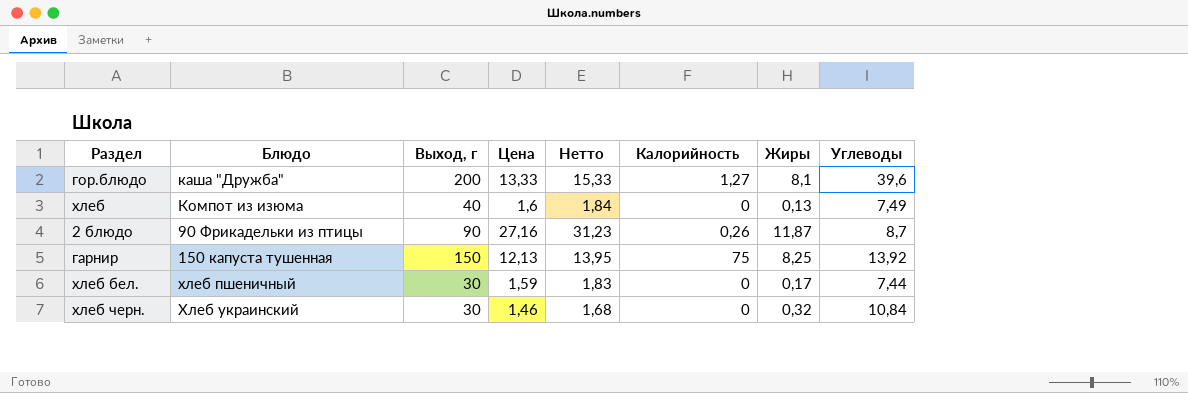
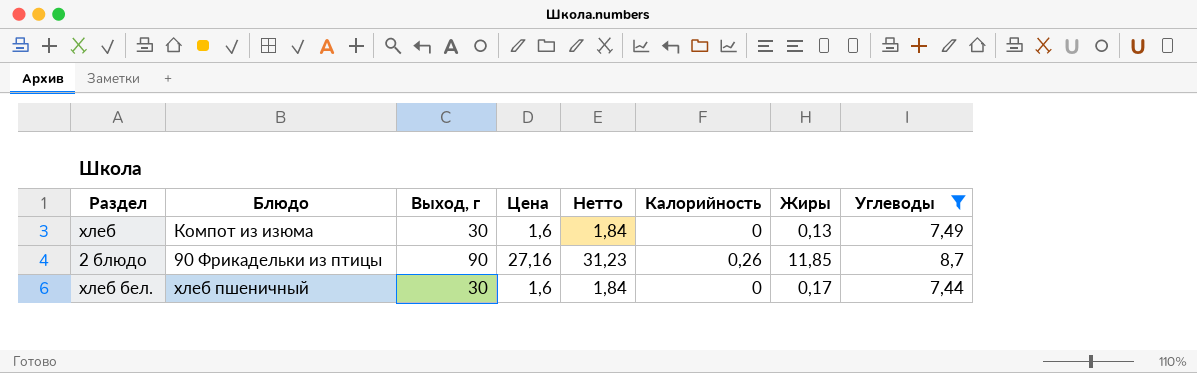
filter: none -> Углеводы <= 8,7
хлеб | Выход, г: 40 -> 30
2 блюдо | Жиры: 11,87 -> 11,85
хлеб бел. | Цена: 1,59 -> 1,6
хлеб бел. | Нетто: 1,83 -> 1,84

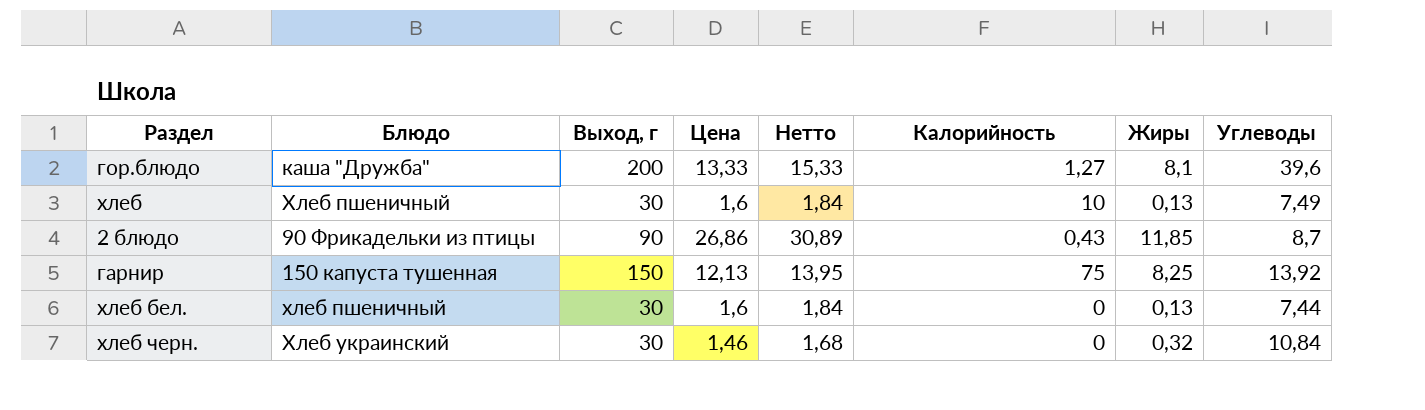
filter: Углеводы <= 8,7 -> none
хлеб | Блюдо: Компот из изюма -> Хлеб пшеничный
хлеб | Калорийность: 0 -> 10
2 блюдо | Цена: 27,16 -> 26,86
2 блюдо | Нетто: 31,23 -> 30,89
2 блюдо | Калорийность: 0,26 -> 0,43
хлеб бел. | Жиры: 0,17 -> 0,13

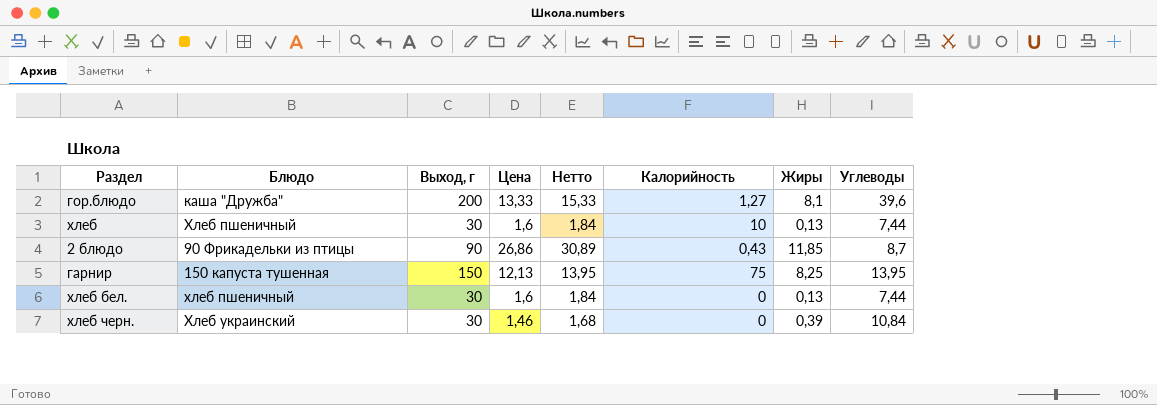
хлеб | Углеводы: 7,49 -> 7,44
гарнир | Углеводы: 13,92 -> 13,95
хлеб черн. | Жиры: 0,32 -> 0,39

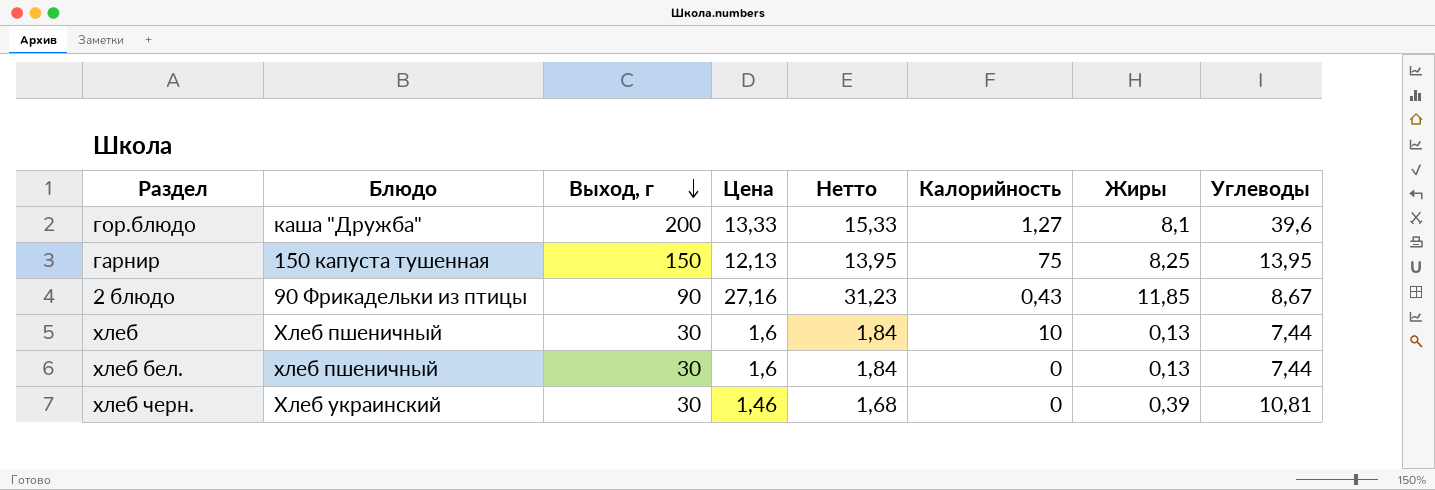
row order: none -> Выход, г descending
2 блюдо | Цена: 26,86 -> 27,16
2 блюдо | Нетто: 30,89 -> 31,23
2 блюдо | Углеводы: 8,7 -> 8,67
хлеб черн. | Углеводы: 10,84 -> 10,81

